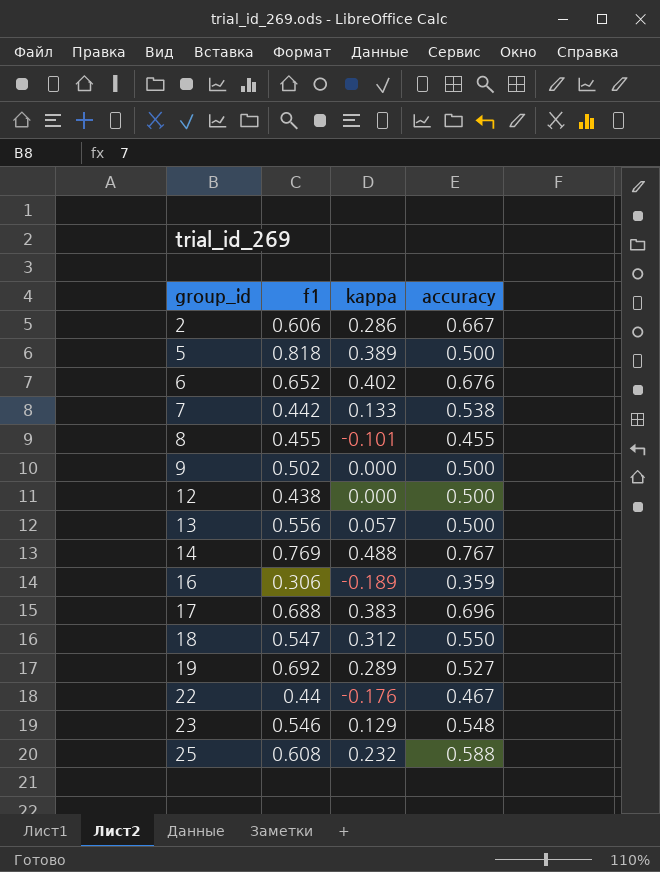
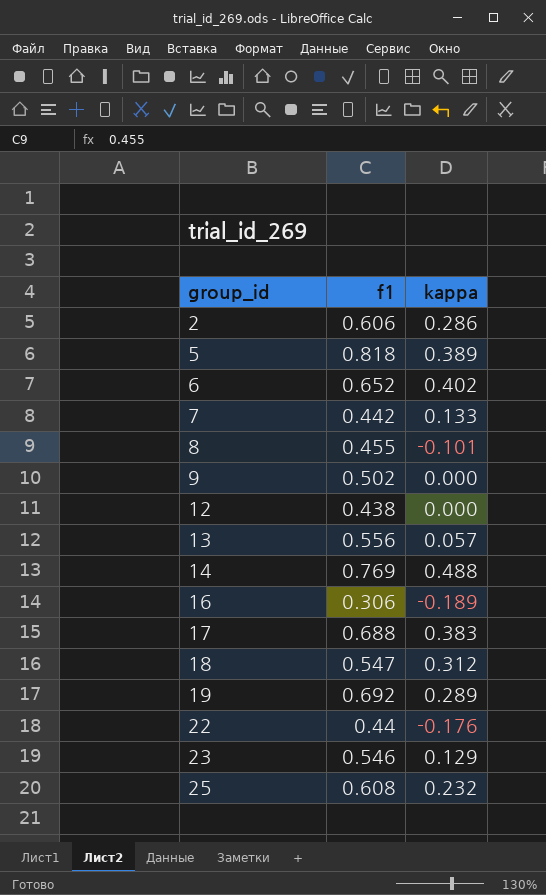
column accuracy | position: 4 -> none

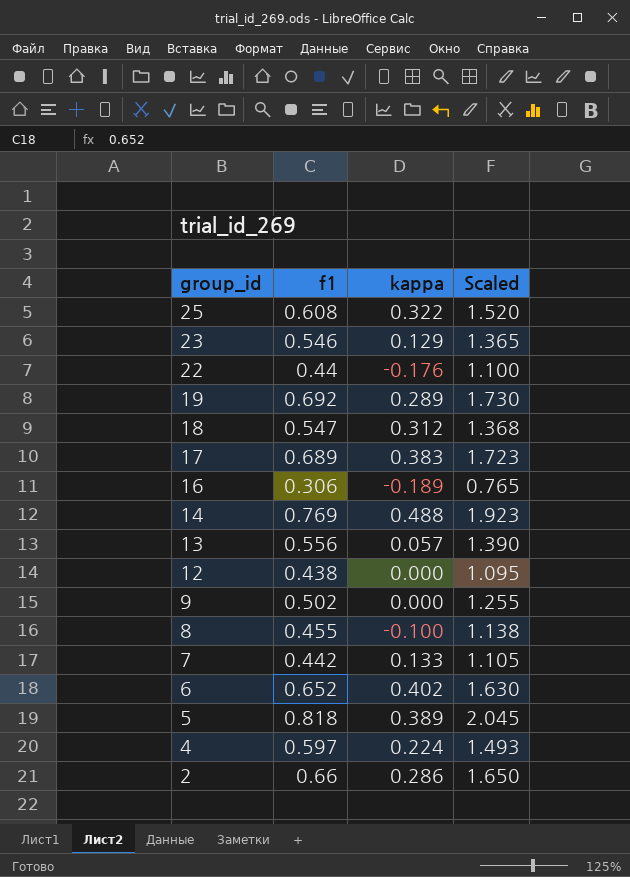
row order: group_id ascending -> group_id descending
column Scaled | formula: none -> [f1] * 2.5
25 | kappa: 0.232 -> 0.322
17 | f1: 0.688 -> 0.689
8 | kappa: -0.101 -> -0.100
row 4: none -> 0.597 | 0.224 | 1.493
2 | f1: 0.606 -> 0.66

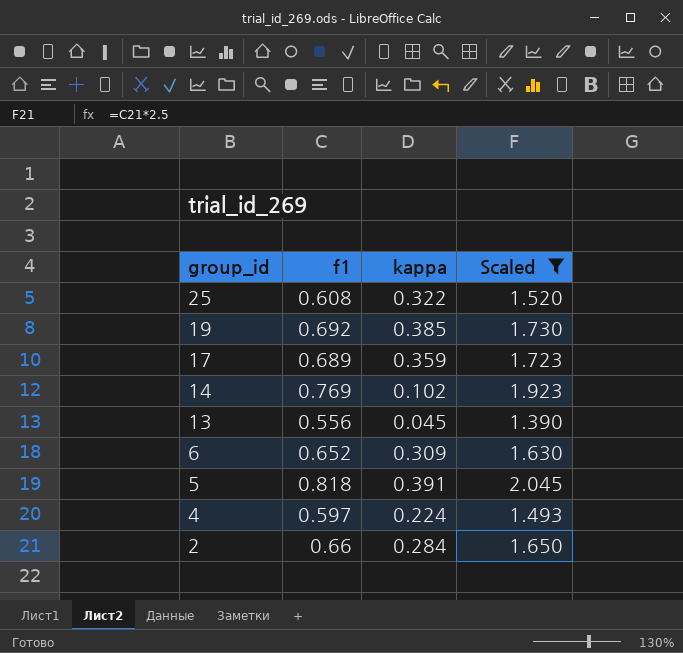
filter: none -> Scaled >= 1.390
19 | kappa: 0.289 -> 0.385
17 | kappa: 0.383 -> 0.359
14 | kappa: 0.488 -> 0.102
13 | kappa: 0.057 -> 0.045
6 | kappa: 0.402 -> 0.309
5 | kappa: 0.389 -> 0.391
2 | kappa: 0.286 -> 0.284

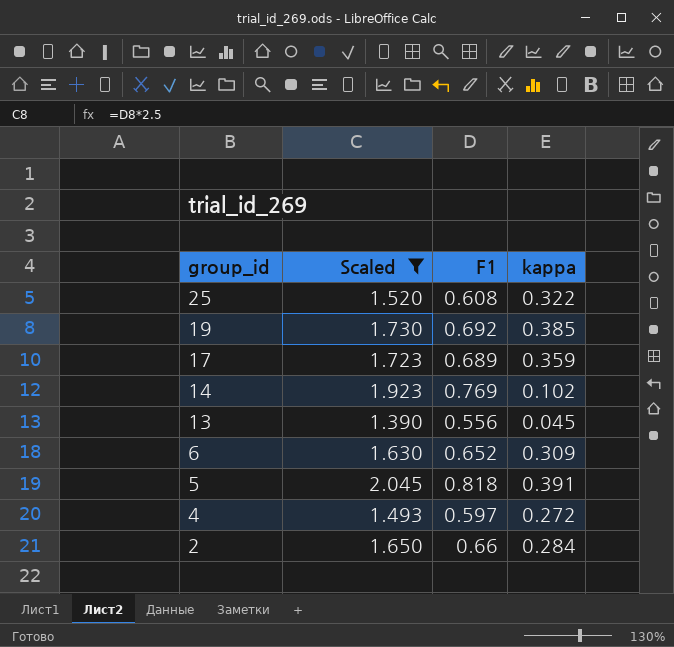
column Scaled | position: 4 -> 2
column name: f1 -> F1
4 | kappa: 0.224 -> 0.272

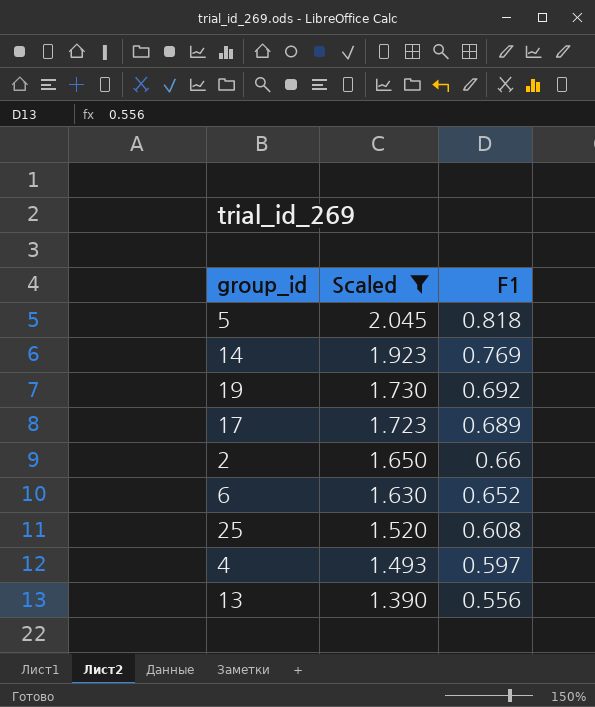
row order: group_id descending -> Scaled descending
column kappa | position: 4 -> none

